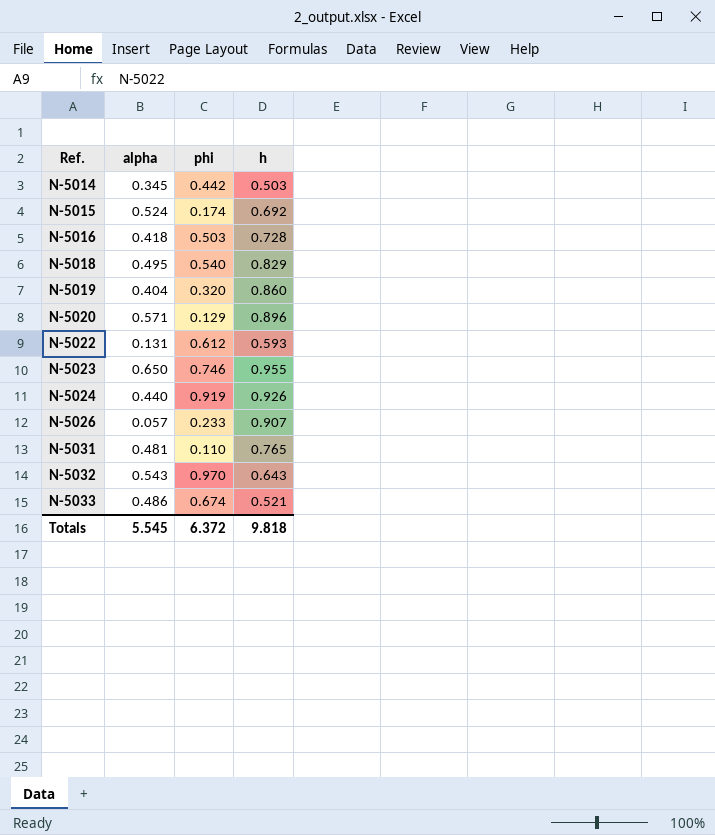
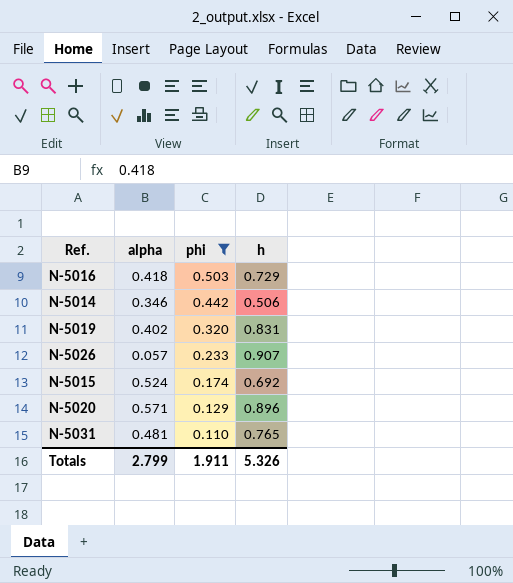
filter: none -> phi <= 0.503
row order: Ref. ascending -> phi descending
N-5016 | h: 0.728 -> 0.729
N-5014 | alpha: 0.345 -> 0.346
N-5014 | h: 0.503 -> 0.506
N-5019 | alpha: 0.404 -> 0.402
N-5019 | h: 0.860 -> 0.831
Totals | alpha: 5.545 -> 2.799
Totals | phi: 6.372 -> 1.911
Totals | h: 9.818 -> 5.326

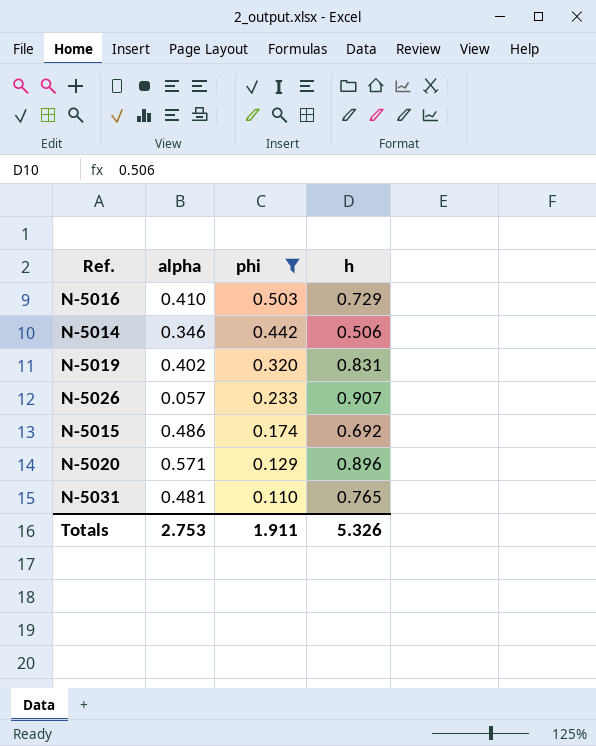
N-5016 | alpha: 0.418 -> 0.410
N-5015 | alpha: 0.524 -> 0.486
Totals | alpha: 2.799 -> 2.753

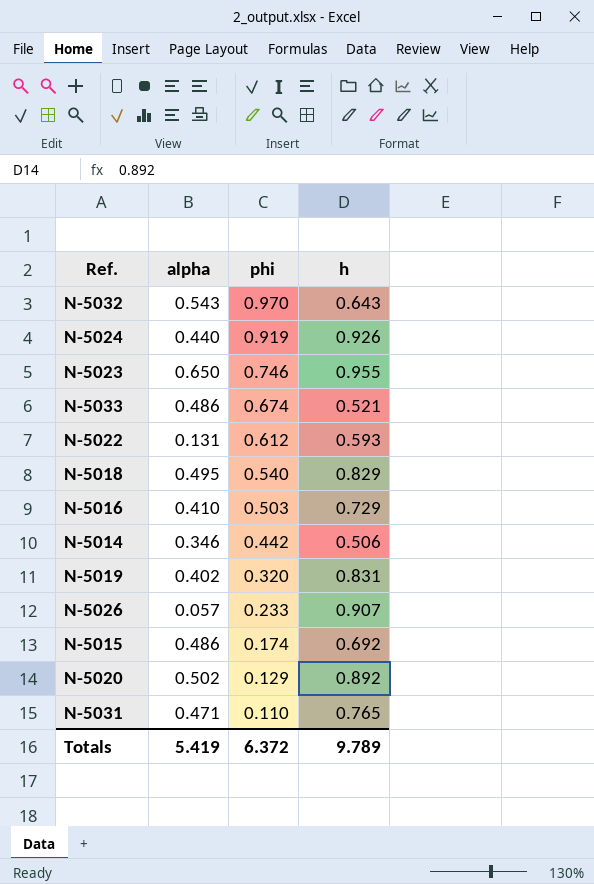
filter: phi <= 0.503 -> none
N-5020 | alpha: 0.571 -> 0.502
N-5020 | h: 0.896 -> 0.892
N-5031 | alpha: 0.481 -> 0.471
Totals | alpha: 2.753 -> 5.419
Totals | phi: 1.911 -> 6.372
Totals | h: 5.326 -> 9.789

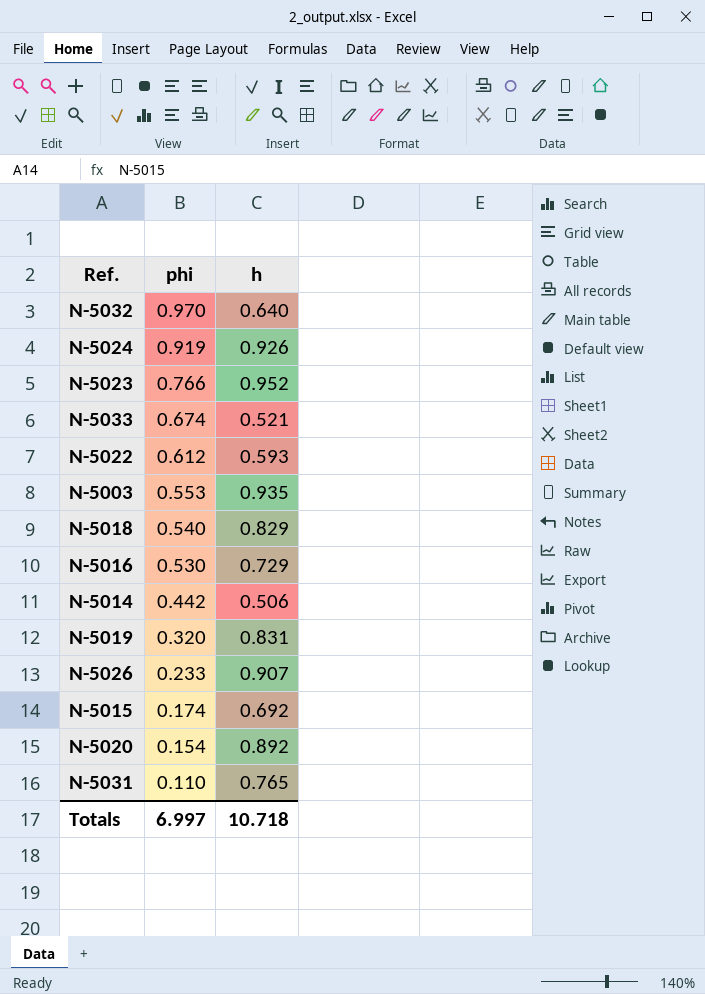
column alpha | position: 2 -> none
N-5032 | h: 0.643 -> 0.640
N-5023 | phi: 0.746 -> 0.766
N-5023 | h: 0.955 -> 0.952
row N-5003: none -> 0.553 | 0.935
N-5016 | phi: 0.503 -> 0.530
N-5020 | phi: 0.129 -> 0.154
Totals | phi: 6.372 -> 6.997
Totals | h: 9.789 -> 10.718

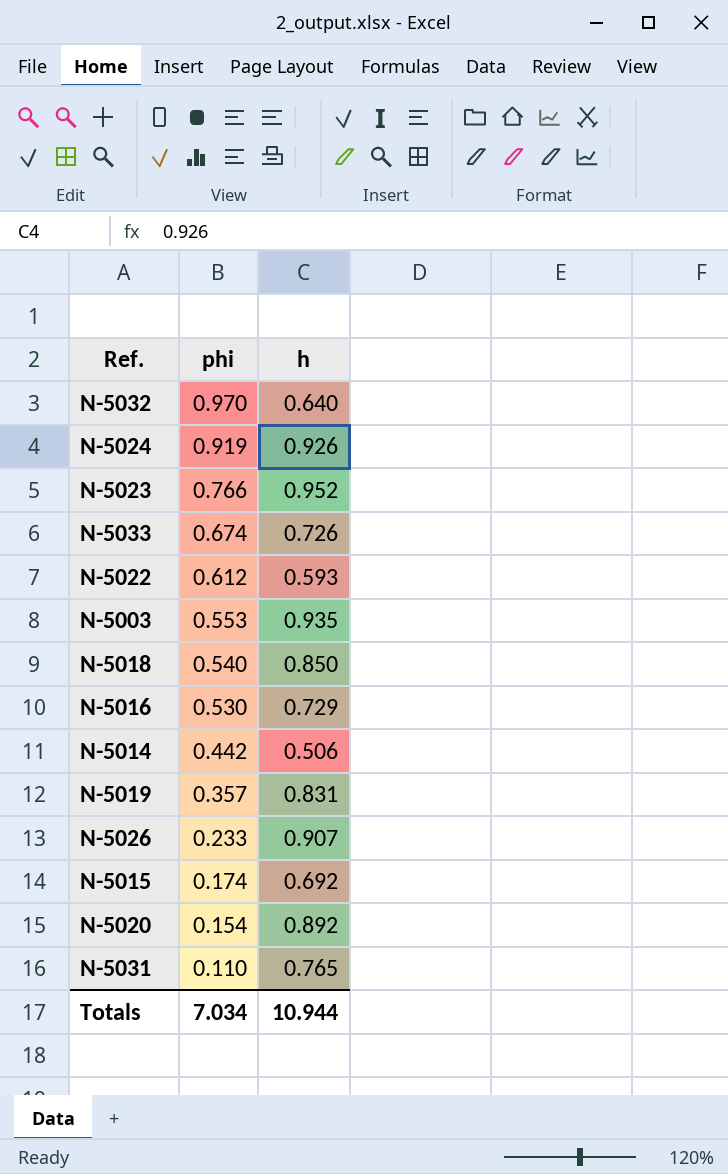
N-5033 | h: 0.521 -> 0.726
N-5018 | h: 0.829 -> 0.850
N-5019 | phi: 0.320 -> 0.357
Totals | phi: 6.997 -> 7.034
Totals | h: 10.718 -> 10.944

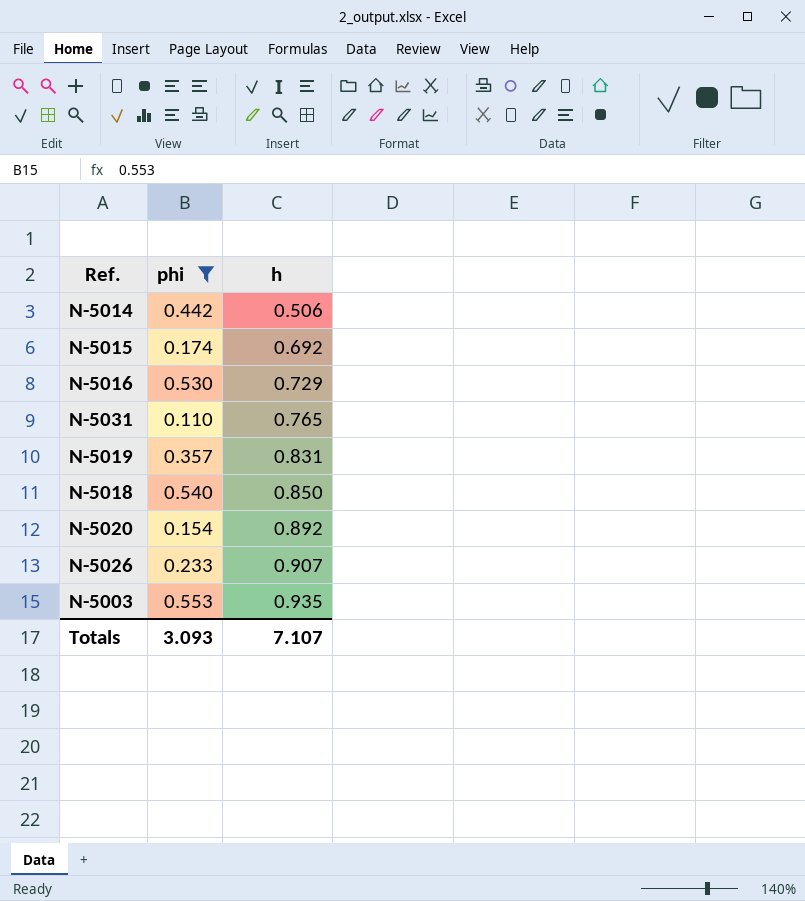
filter: none -> phi <= 0.553
row order: phi descending -> h ascending
Totals | phi: 7.034 -> 3.093
Totals | h: 10.944 -> 7.107

